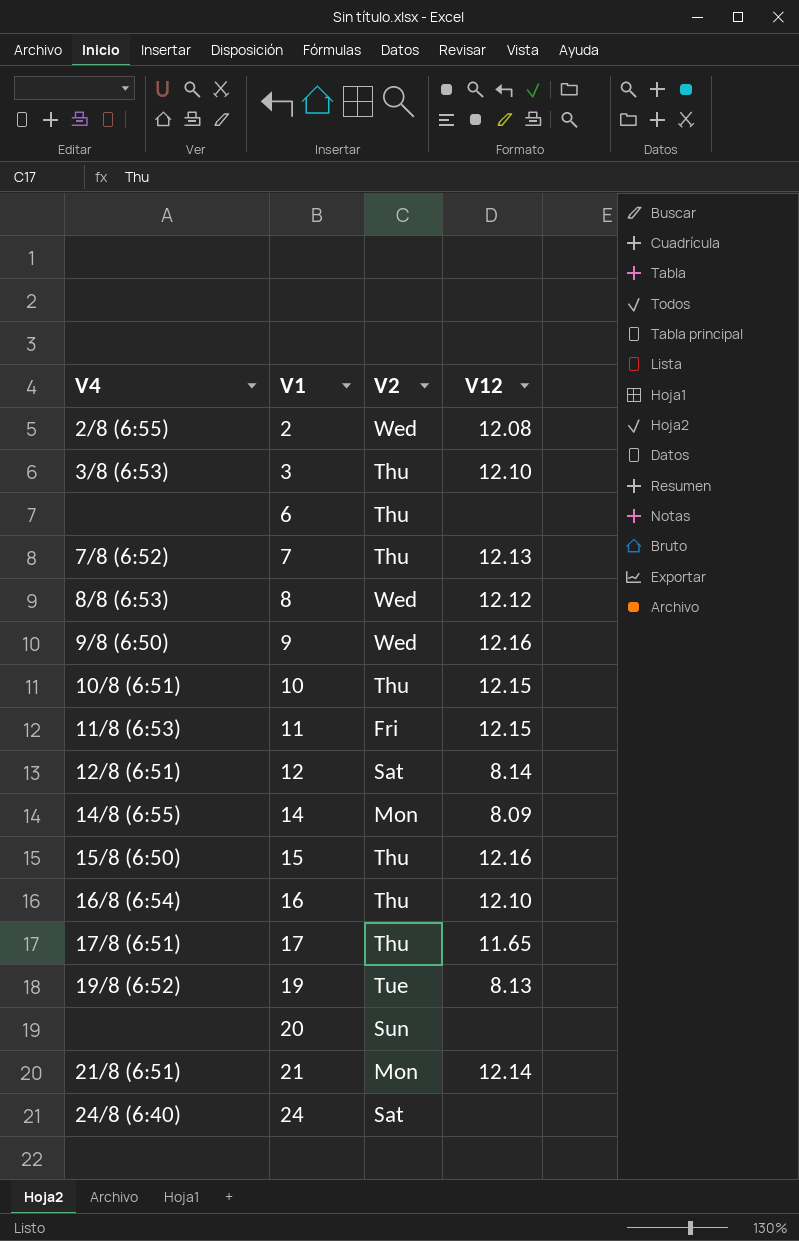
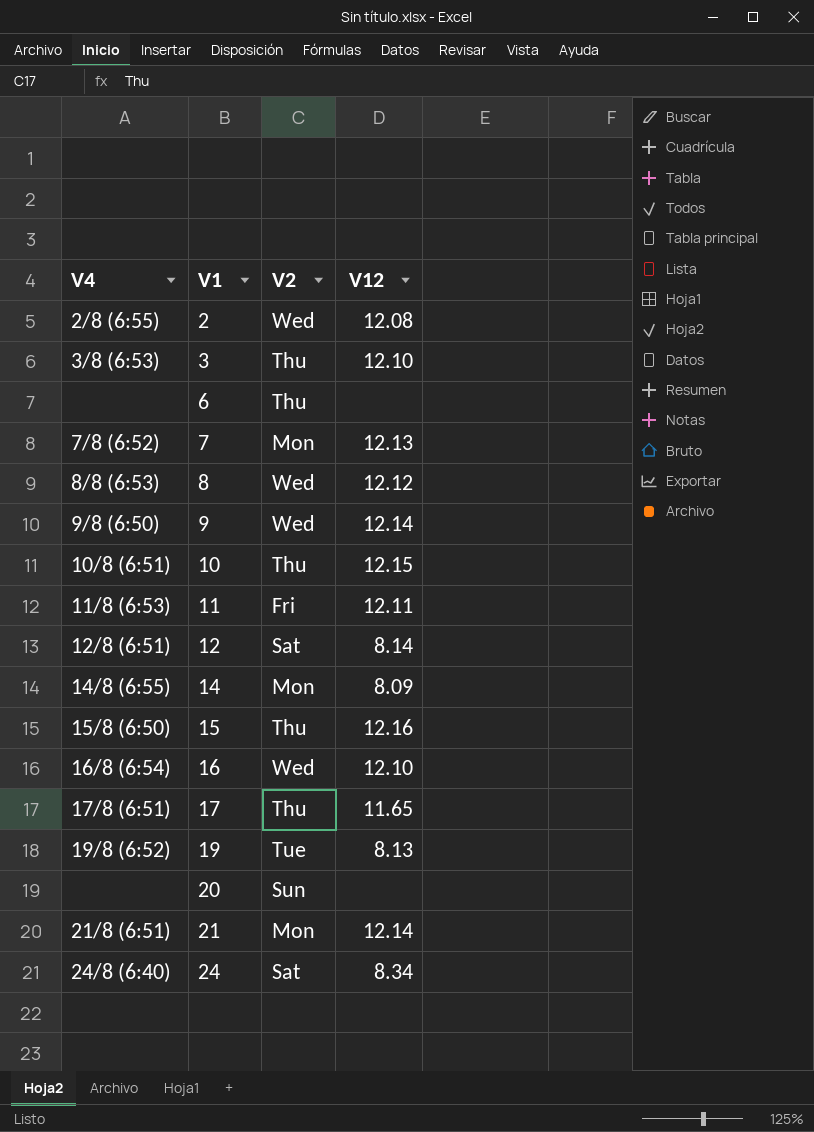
7 | V2: Thu -> Mon
9 | V12: 12.16 -> 12.14
11 | V12: 12.15 -> 12.11
16 | V2: Thu -> Wed
24 | V12: none -> 8.34

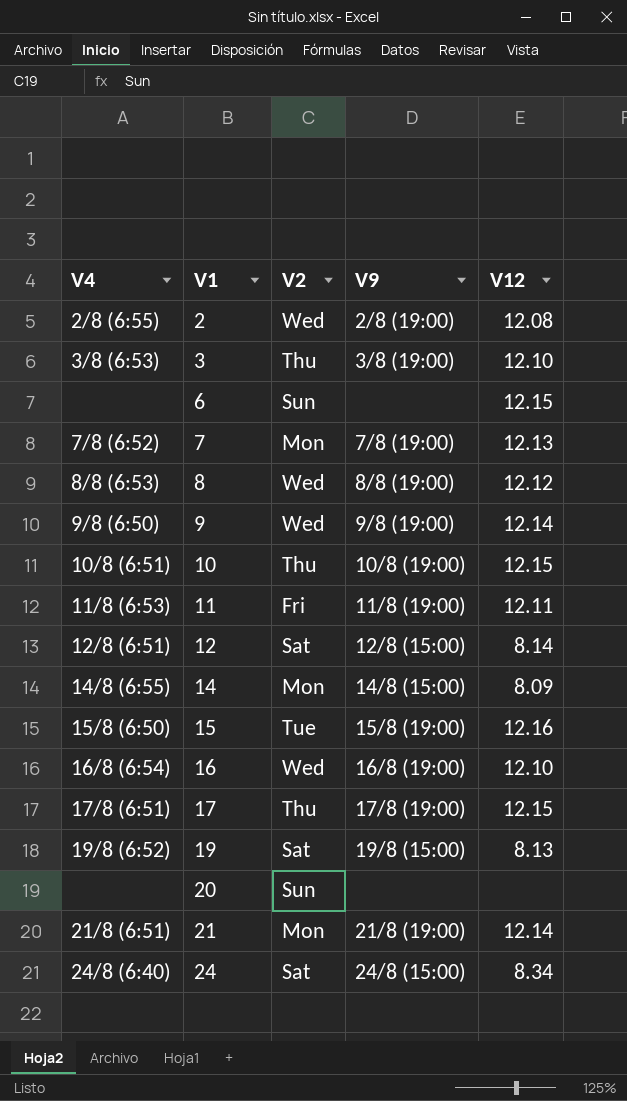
column V9 | position: none -> 4
6 | V2: Thu -> Sun
6 | V12: none -> 12.15
15 | V2: Thu -> Tue
17 | V12: 11.65 -> 12.15
19 | V2: Tue -> Sat

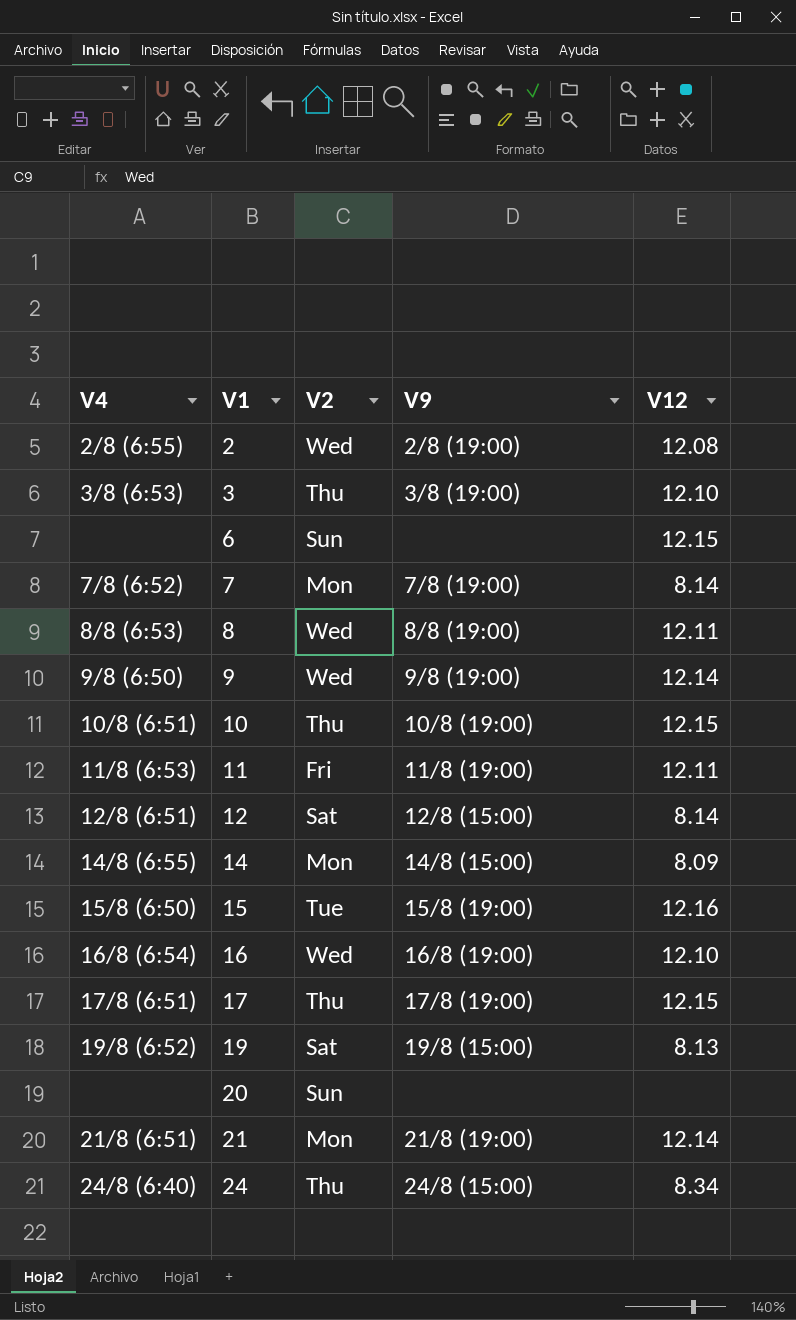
7 | V12: 12.13 -> 8.14
8 | V12: 12.12 -> 12.11
24 | V2: Sat -> Thu

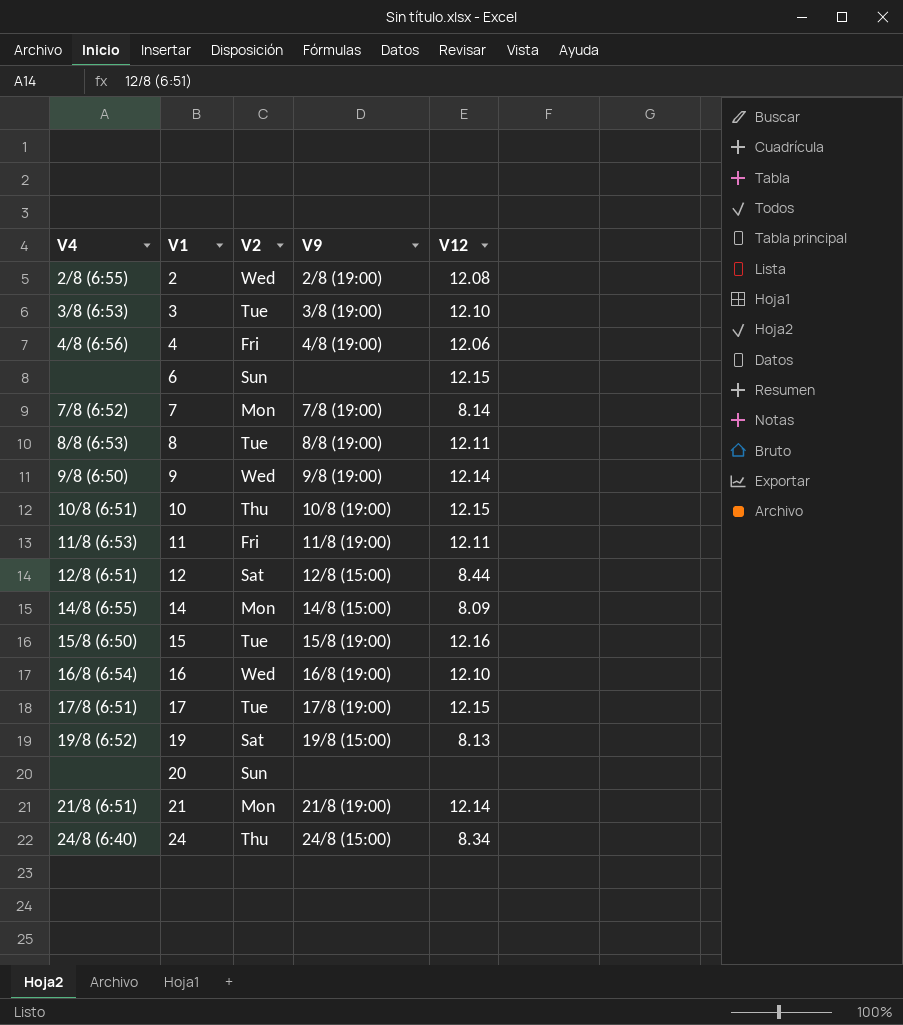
3 | V2: Thu -> Tue
row 4: none -> 4/8 (6:56) | Fri | 4/8 (19:00) | 12.06
8 | V2: Wed -> Tue
12 | V12: 8.14 -> 8.44
17 | V2: Thu -> Tue

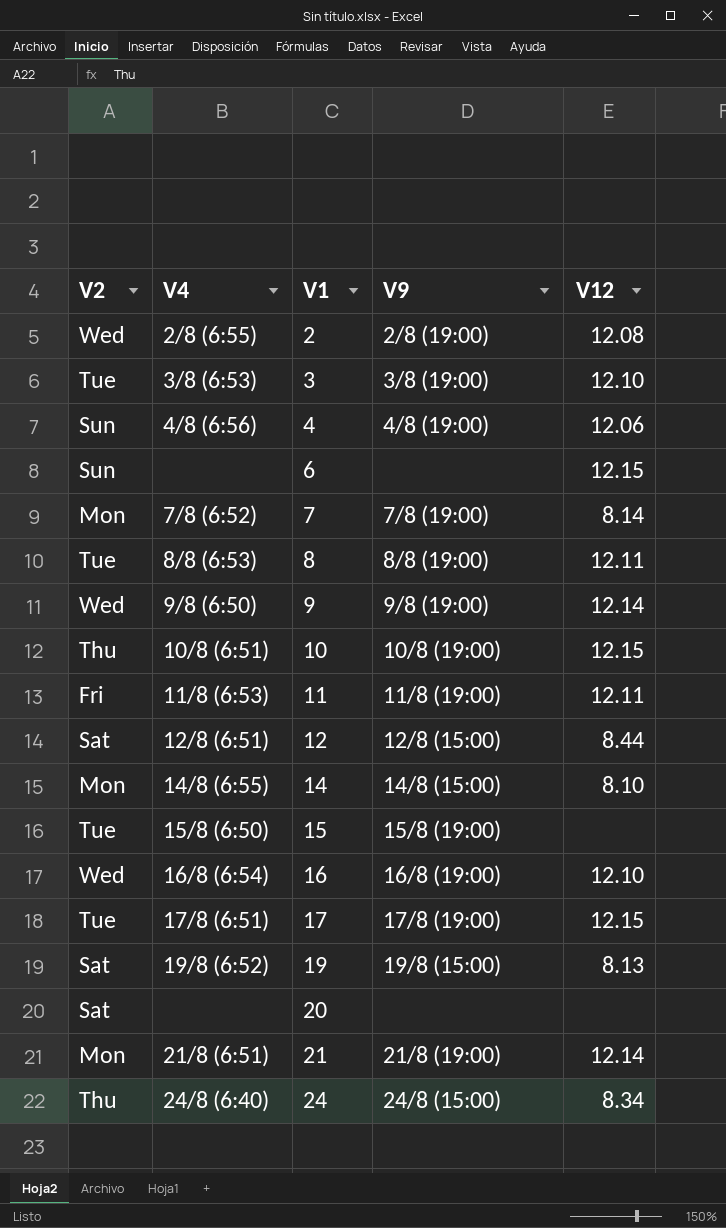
column V2 | position: 3 -> 1
4 | V2: Fri -> Sun
14 | V12: 8.09 -> 8.10
15 | V12: 12.16 -> none
20 | V2: Sun -> Sat

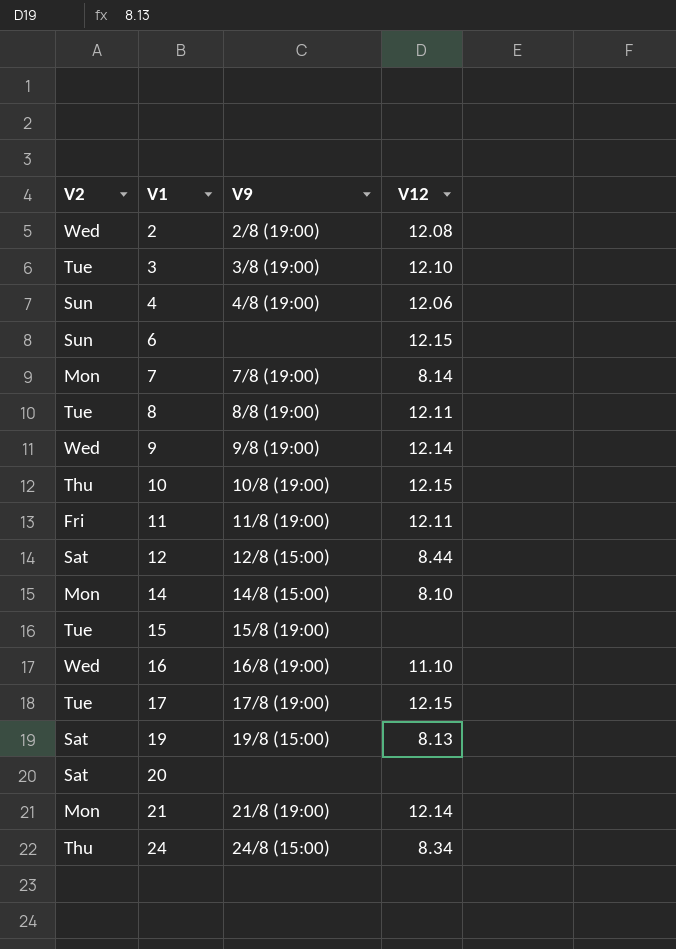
column V4 | position: 2 -> none
16 | V12: 12.10 -> 11.10

